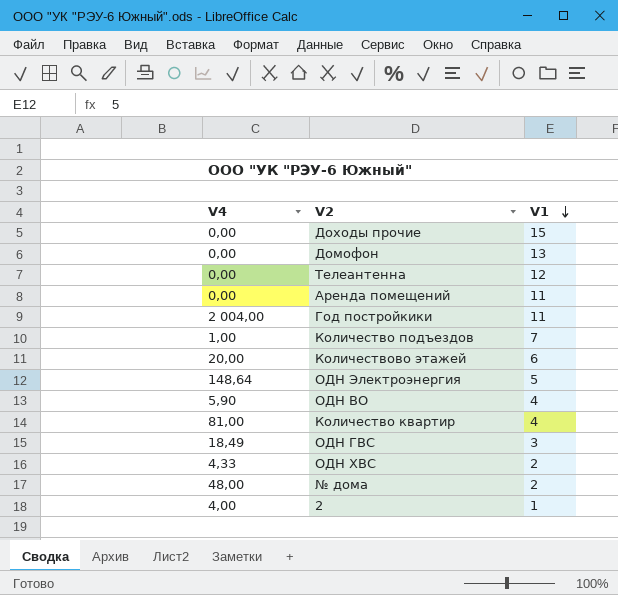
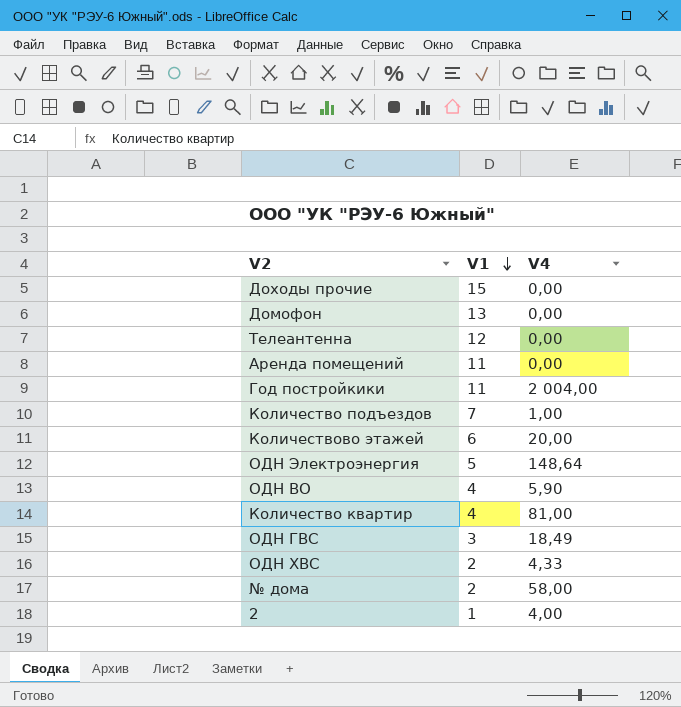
column V4 | position: 1 -> 3
№ дома | V4: 48,00 -> 58,00

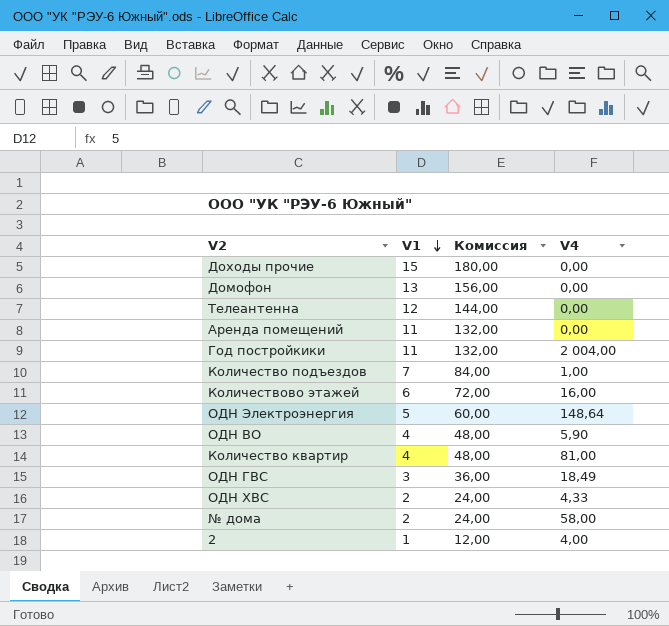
column Комиссия | formula: none -> [V1] * 12
Количествово этажей | V4: 20,00 -> 16,00

